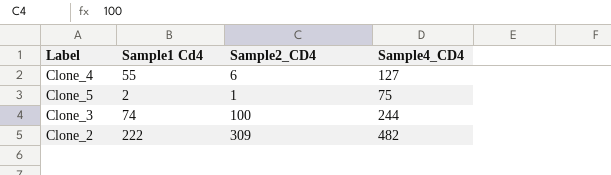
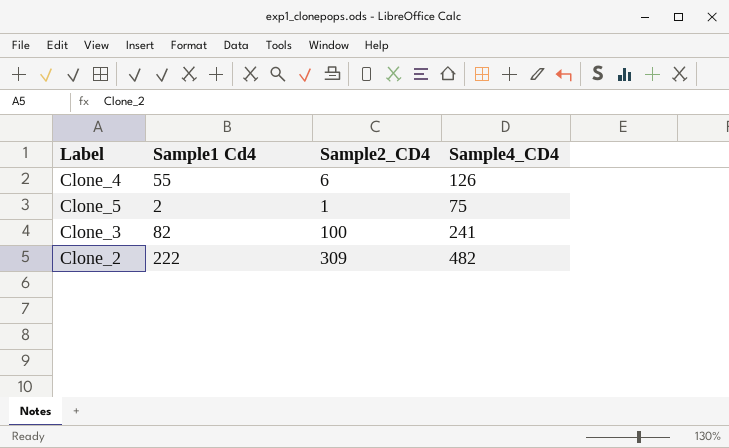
Clone_4 | Sample4_CD4: 127 -> 126
Clone_3 | Sample1 Cd4: 74 -> 82
Clone_3 | Sample4_CD4: 244 -> 241

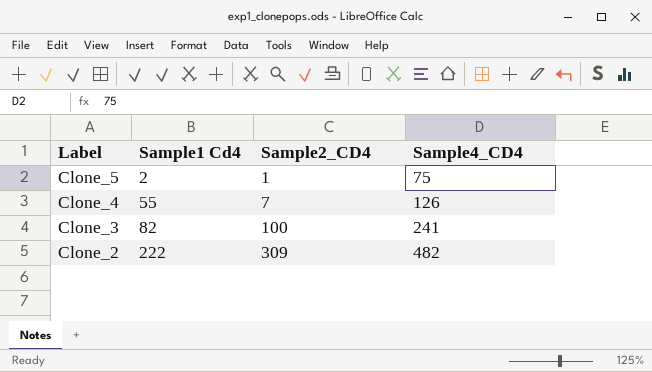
row order: none -> Label descending
Clone_4 | Sample2_CD4: 6 -> 7

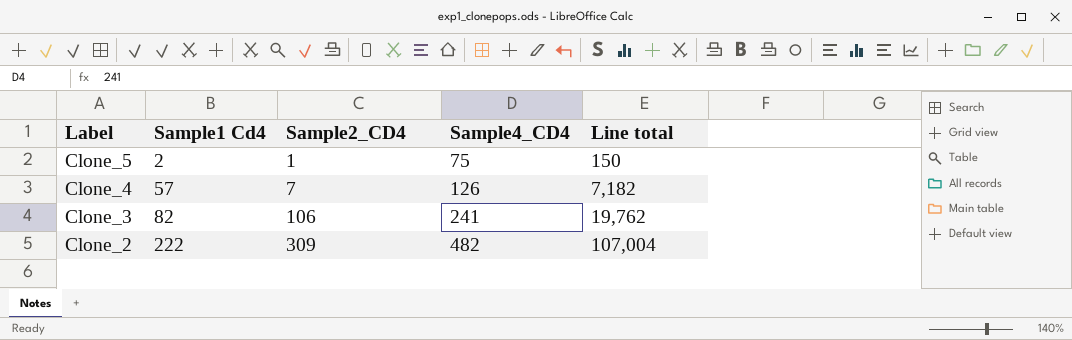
column Line total | formula: none -> [Sample1 Cd4] * [Sample4_CD4]
Clone_4 | Sample1 Cd4: 55 -> 57
Clone_3 | Sample2_CD4: 100 -> 106

